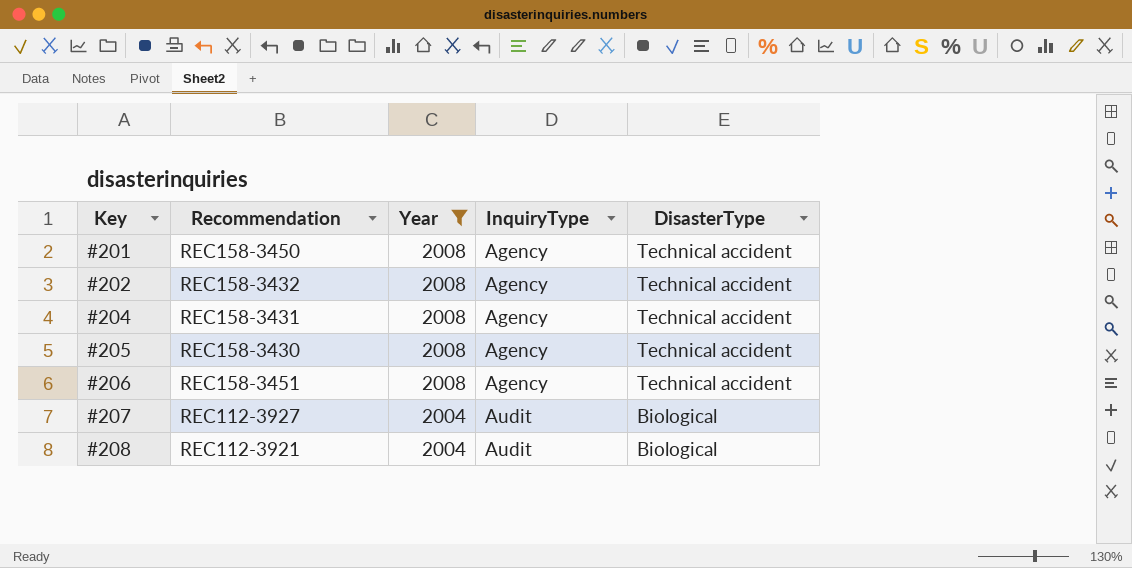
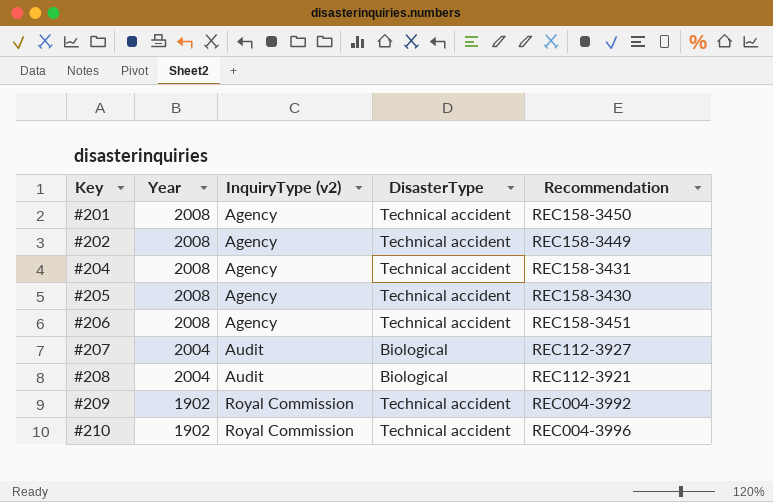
filter: Year != 1902 -> none
column name: InquiryType -> InquiryType (v2)
column Recommendation | position: 2 -> 5
#202 | Recommendation: REC158-3432 -> REC158-3449

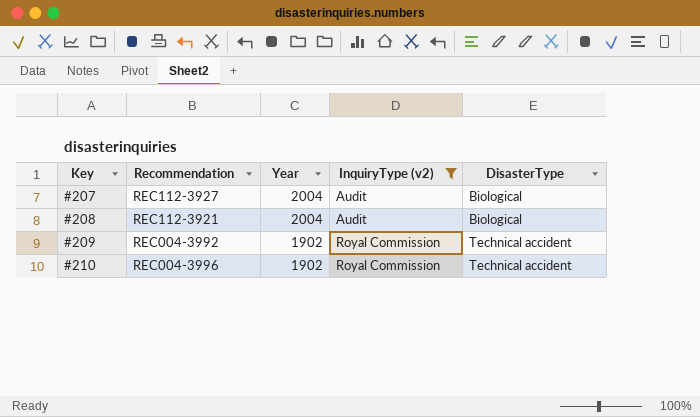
filter: none -> InquiryType (v2) != Agency
column Recommendation | position: 5 -> 2

